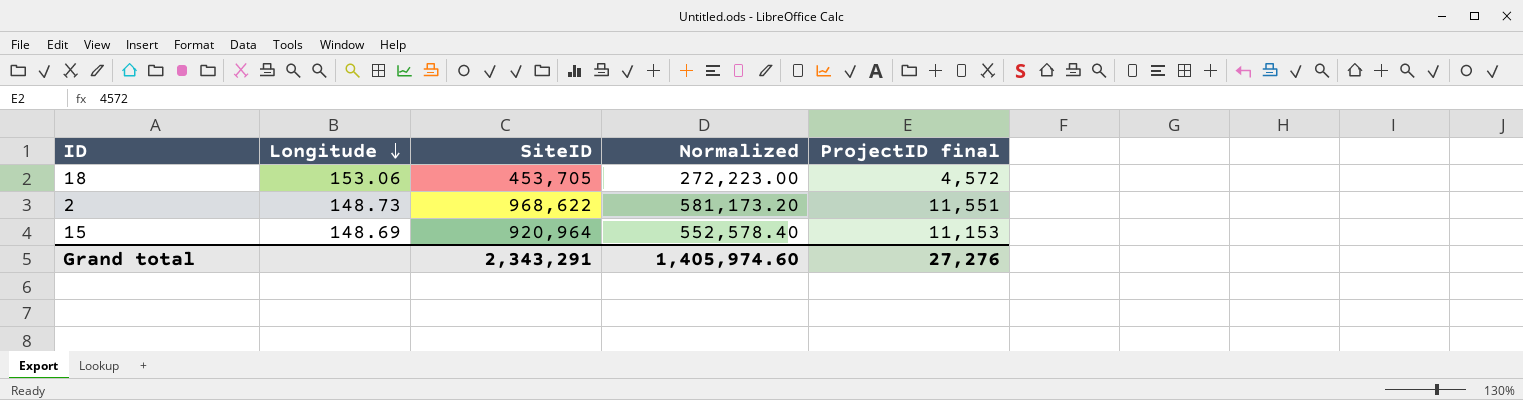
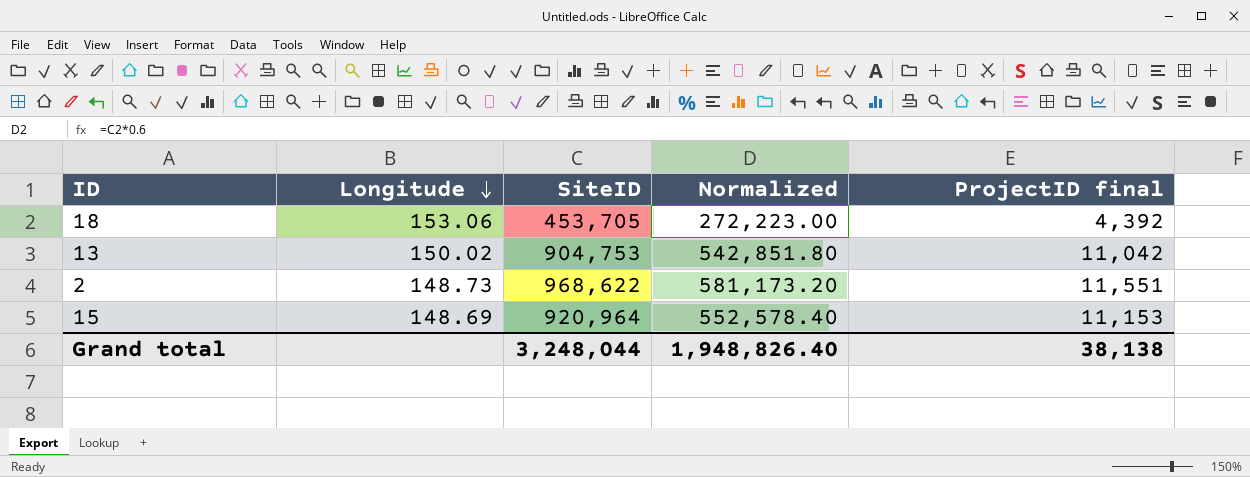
18 | ProjectID final: 4,572 -> 4,392
row 13: none -> 150.02 | 904,753 | 542,851.80 | 11,042
Grand total | SiteID: 2,343,291 -> 3,248,044
Grand total | Normalized: 1,405,974.60 -> 1,948,826.40
Grand total | ProjectID final: 27,276 -> 38,138

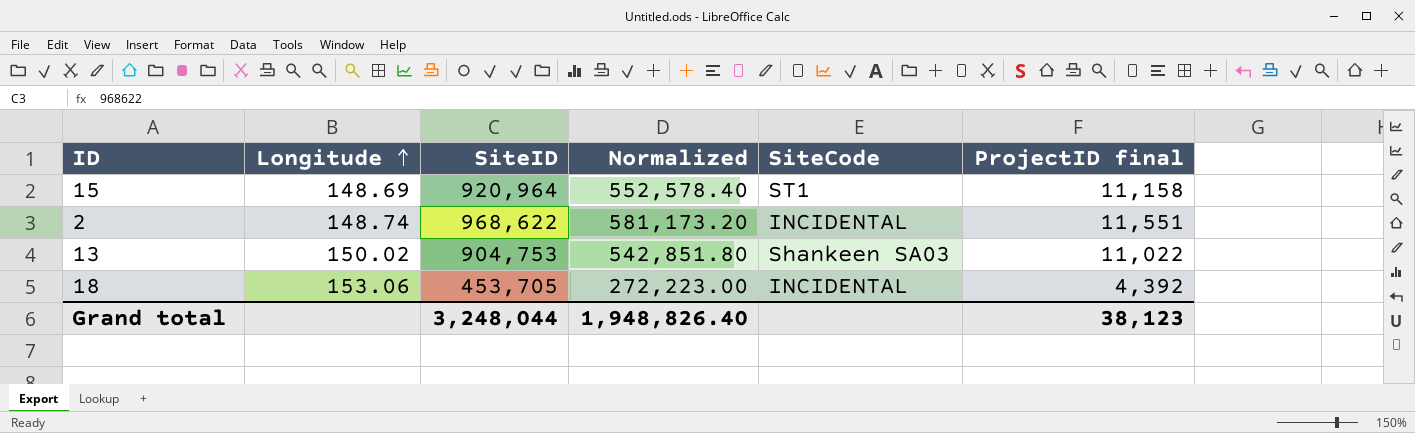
row order: Longitude descending -> Longitude ascending
column SiteCode | position: none -> 5
15 | ProjectID final: 11,153 -> 11,158
2 | Longitude: 148.73 -> 148.74
13 | ProjectID final: 11,042 -> 11,022
Grand total | ProjectID final: 38,138 -> 38,123

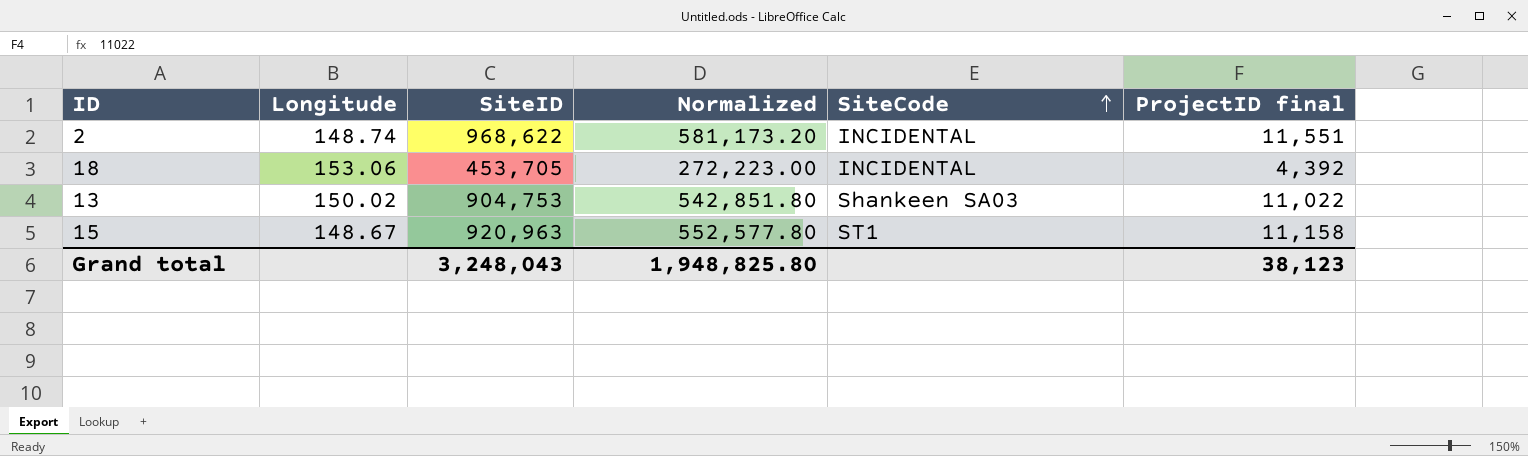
row order: Longitude ascending -> SiteCode ascending
15 | Longitude: 148.69 -> 148.67
15 | SiteID: 920,964 -> 920,963
15 | Normalized: 552,578.40 -> 552,577.80
Grand total | SiteID: 3,248,044 -> 3,248,043
Grand total | Normalized: 1,948,826.40 -> 1,948,825.80

